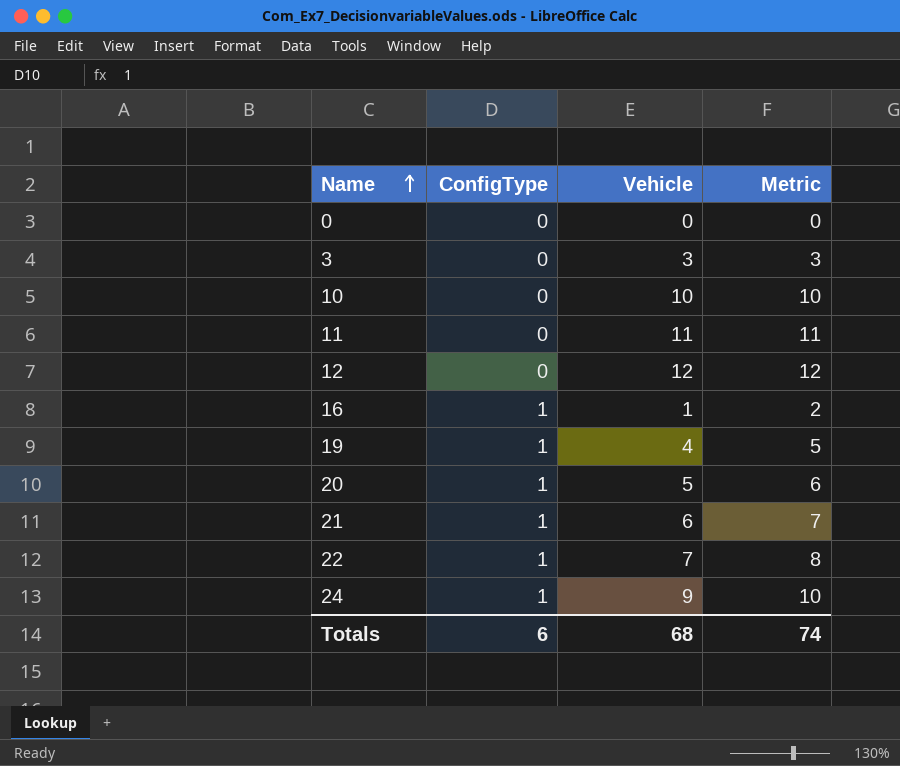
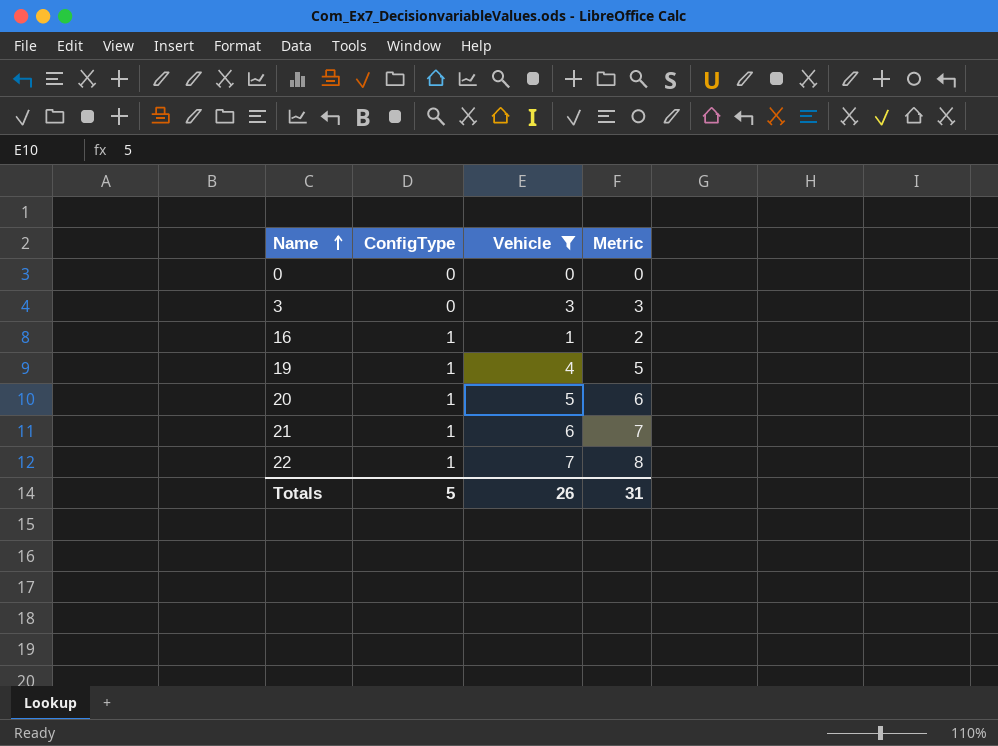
filter: none -> Vehicle <= 7
Totals | ConfigType: 6 -> 5
Totals | Vehicle: 68 -> 26
Totals | Metric: 74 -> 31

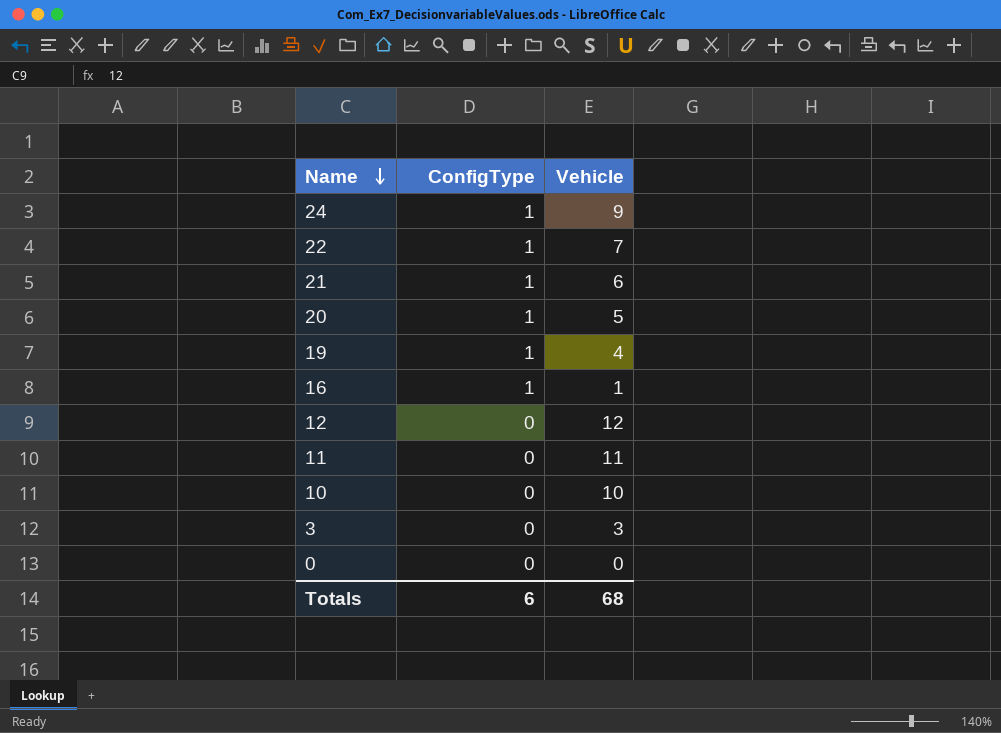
filter: Vehicle <= 7 -> none
row order: Name ascending -> Name descending
column Metric | formula: [ConfigType] + [Vehicle] -> none
Totals | ConfigType: 5 -> 6
Totals | Vehicle: 26 -> 68

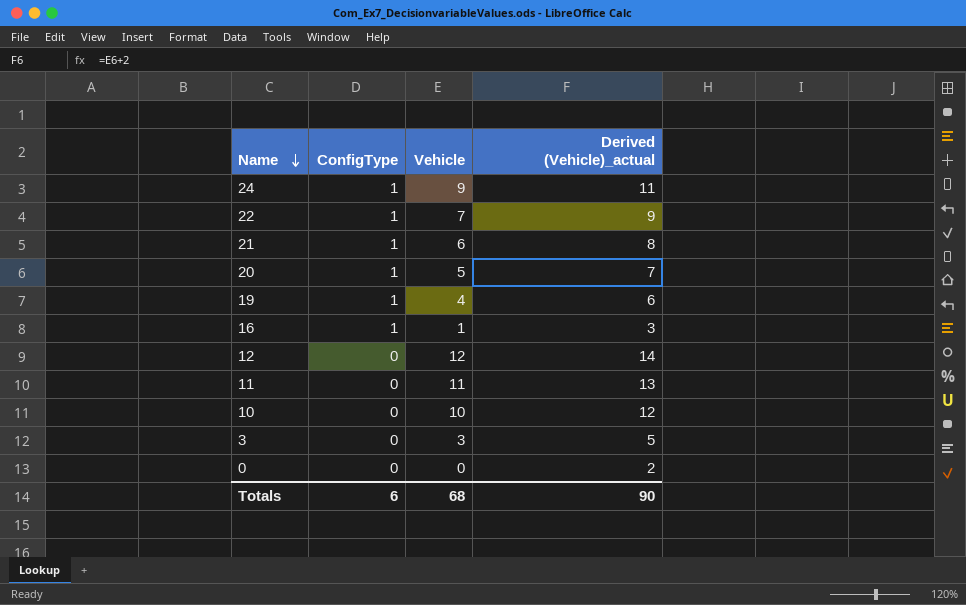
column Derived (Vehicle)_actual | formula: none -> [Vehicle] + 2

